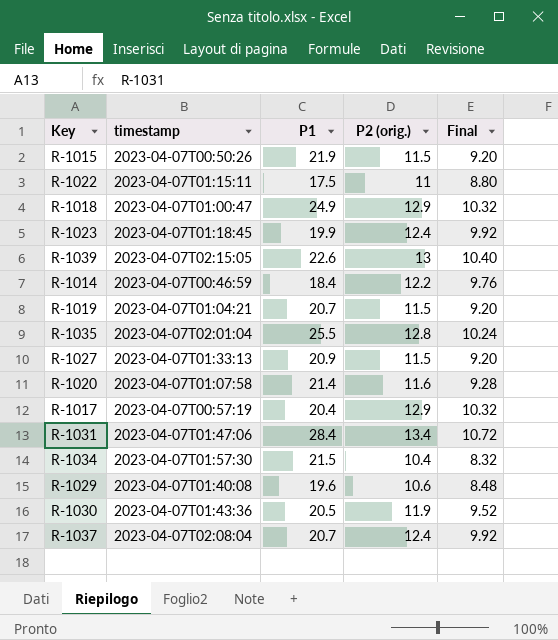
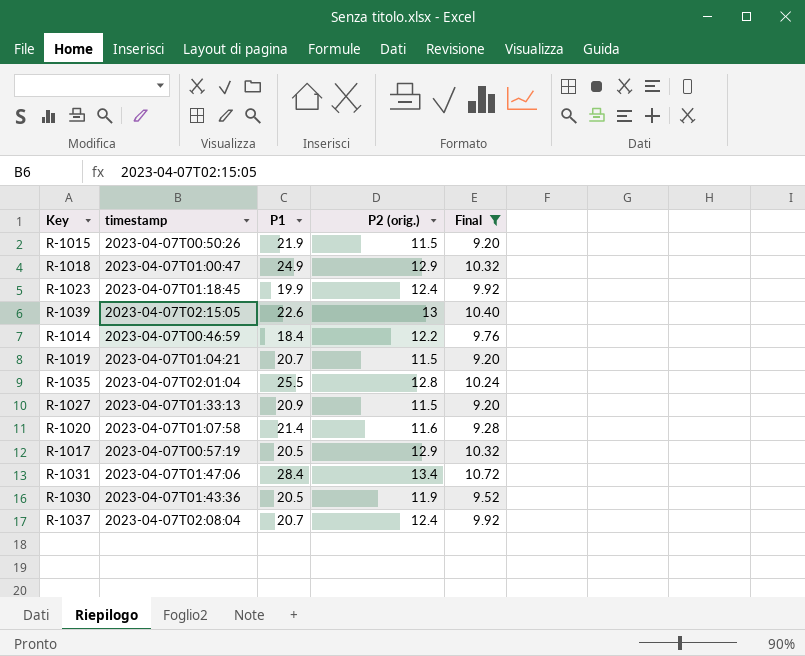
filter: none -> Final >= 9.20
R-1017 | P1: 20.4 -> 20.5

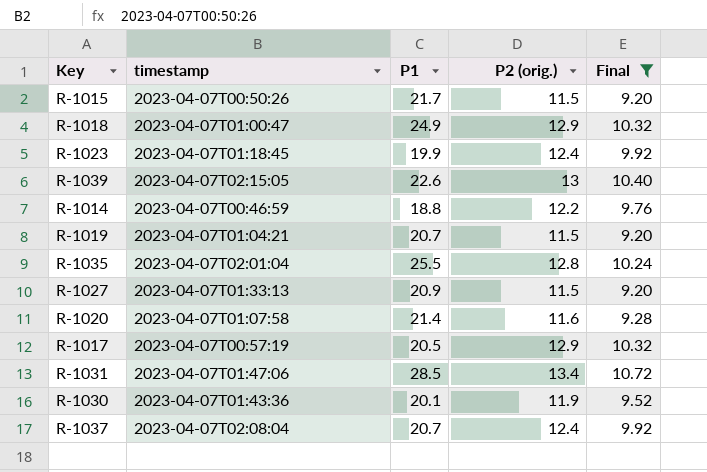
R-1015 | P1: 21.9 -> 21.7
R-1014 | P1: 18.4 -> 18.8
R-1031 | P1: 28.4 -> 28.5
R-1030 | P1: 20.5 -> 20.1

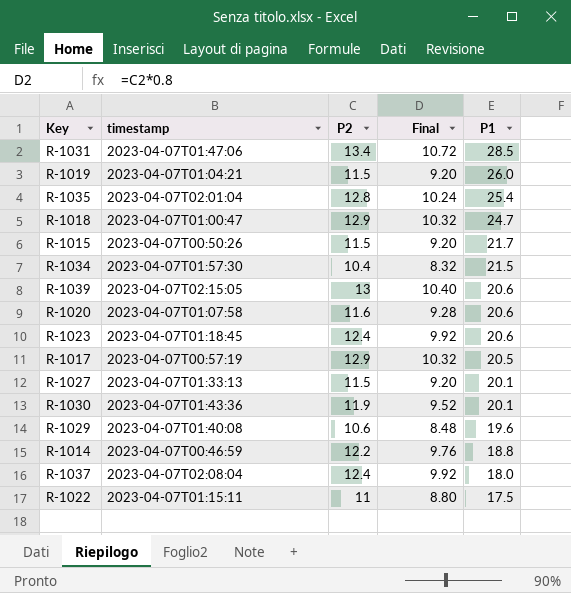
filter: Final >= 9.20 -> none
row order: none -> P1 descending
column name: P2 (orig.) -> P2
column P1 | position: 3 -> 5
R-1019 | P1: 20.7 -> 26.0
R-1035 | P1: 25.5 -> 25.4
R-1018 | P1: 24.9 -> 24.7
R-1039 | P1: 22.6 -> 20.6
R-1020 | P1: 21.4 -> 20.6
R-1023 | P1: 19.9 -> 20.6
R-1027 | P1: 20.9 -> 20.1
R-1037 | P1: 20.7 -> 18.0

